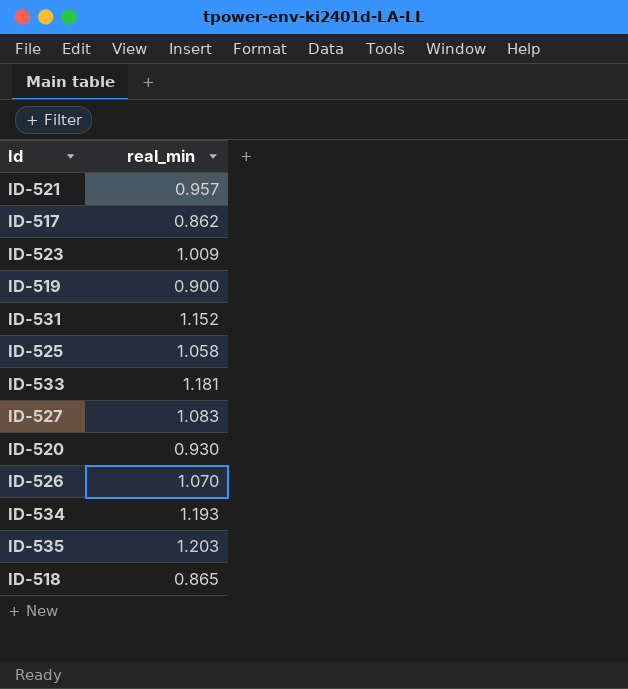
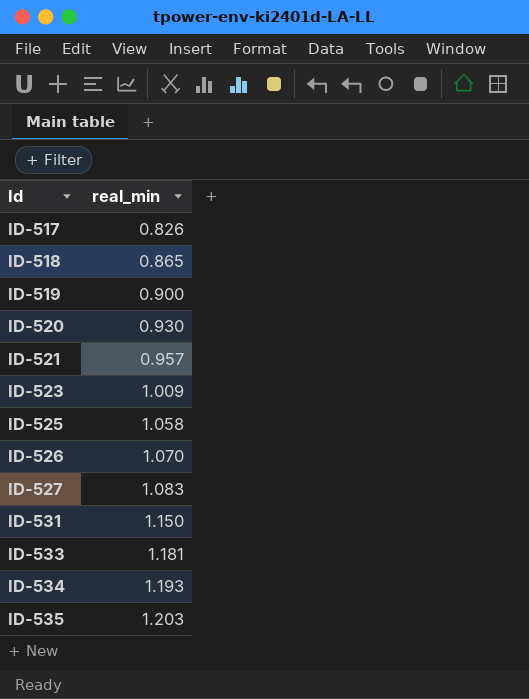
row order: none -> Id ascending
ID-517 | real_min: 0.862 -> 0.826
ID-531 | real_min: 1.152 -> 1.150

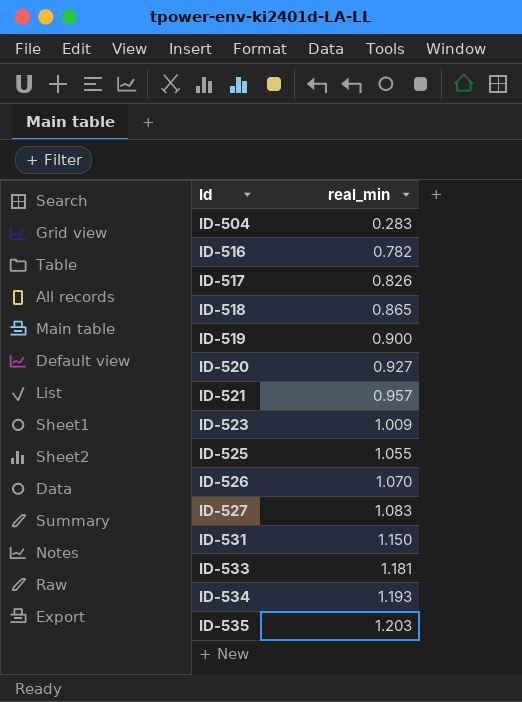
row ID-504: none -> 0.283
row ID-516: none -> 0.782
ID-520 | real_min: 0.930 -> 0.927
ID-525 | real_min: 1.058 -> 1.055

